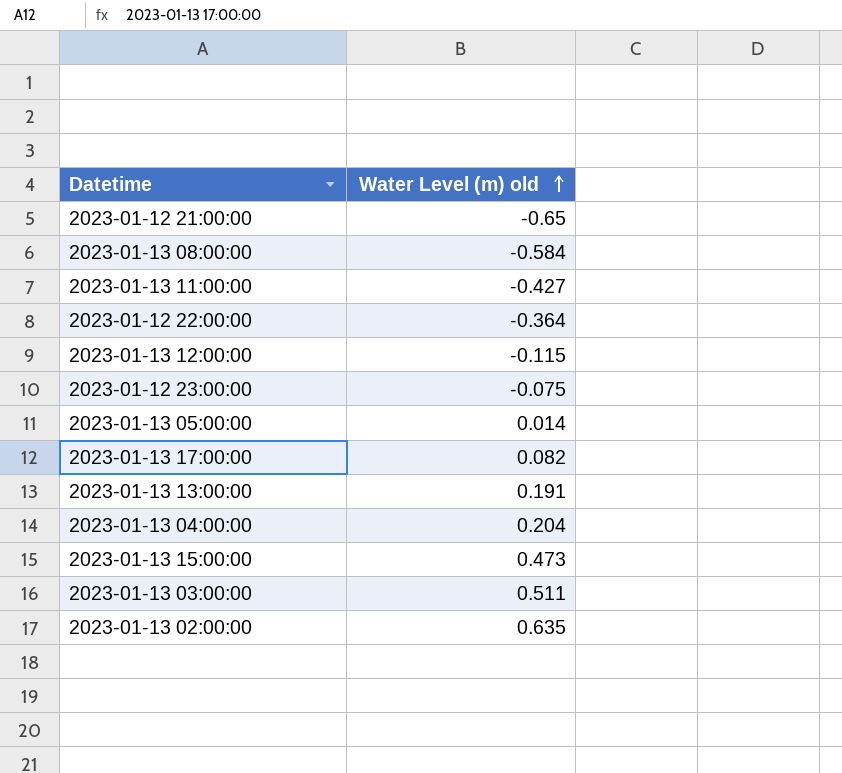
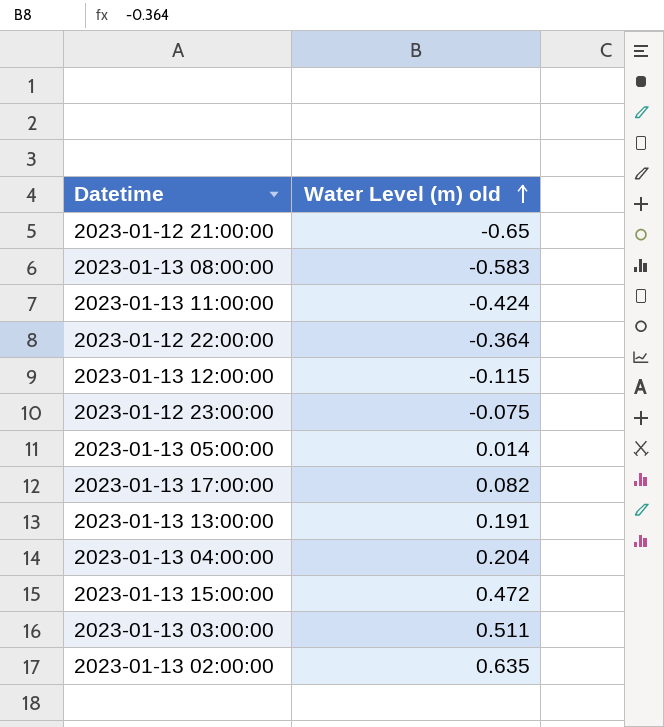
2023-01-13 08:00:00 | Water Level (m) old: -0.584 -> -0.583
2023-01-13 11:00:00 | Water Level (m) old: -0.427 -> -0.424
2023-01-13 15:00:00 | Water Level (m) old: 0.473 -> 0.472

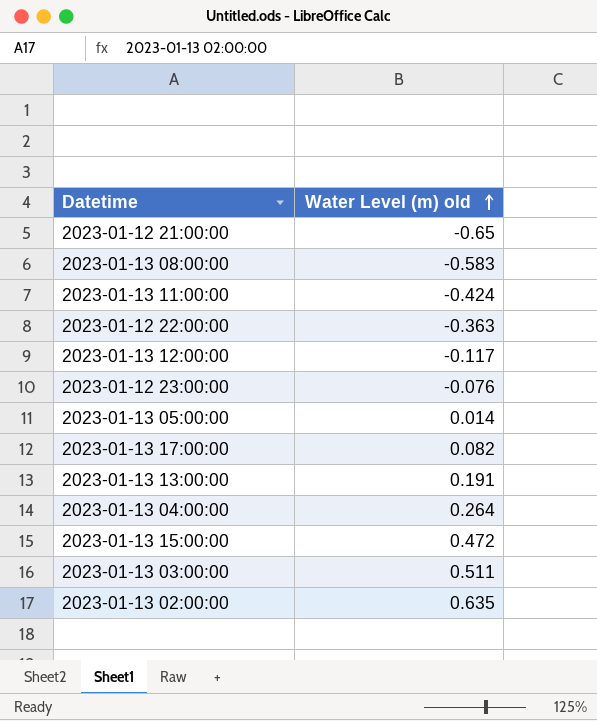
2023-01-12 22:00:00 | Water Level (m) old: -0.364 -> -0.363
2023-01-13 12:00:00 | Water Level (m) old: -0.115 -> -0.117
2023-01-12 23:00:00 | Water Level (m) old: -0.075 -> -0.076
2023-01-13 04:00:00 | Water Level (m) old: 0.204 -> 0.264

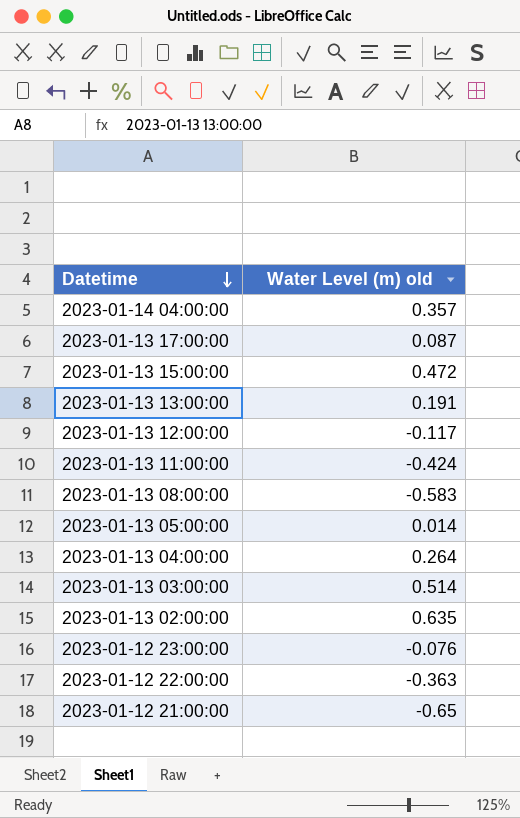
row order: Water Level (m) old ascending -> Datetime descending
row 2023-01-14 04:00:00: none -> 0.357
2023-01-13 17:00:00 | Water Level (m) old: 0.082 -> 0.087
2023-01-13 03:00:00 | Water Level (m) old: 0.511 -> 0.514

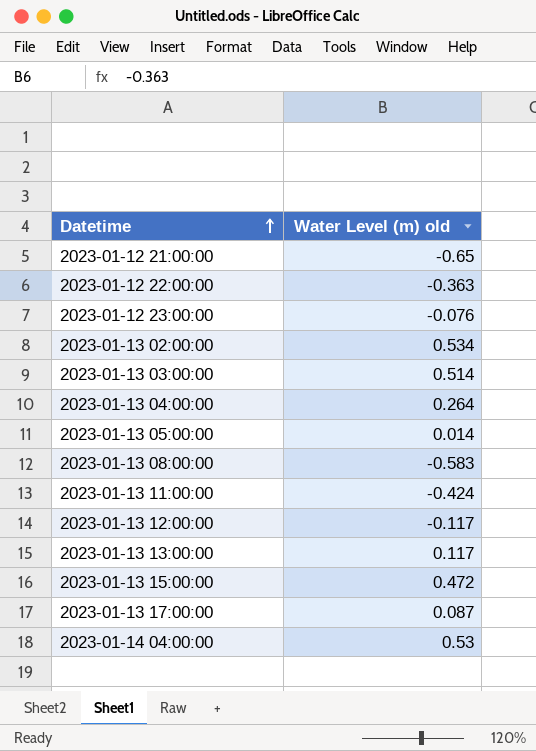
row order: Datetime descending -> Datetime ascending
2023-01-13 02:00:00 | Water Level (m) old: 0.635 -> 0.534
2023-01-13 13:00:00 | Water Level (m) old: 0.191 -> 0.117
2023-01-14 04:00:00 | Water Level (m) old: 0.357 -> 0.53

